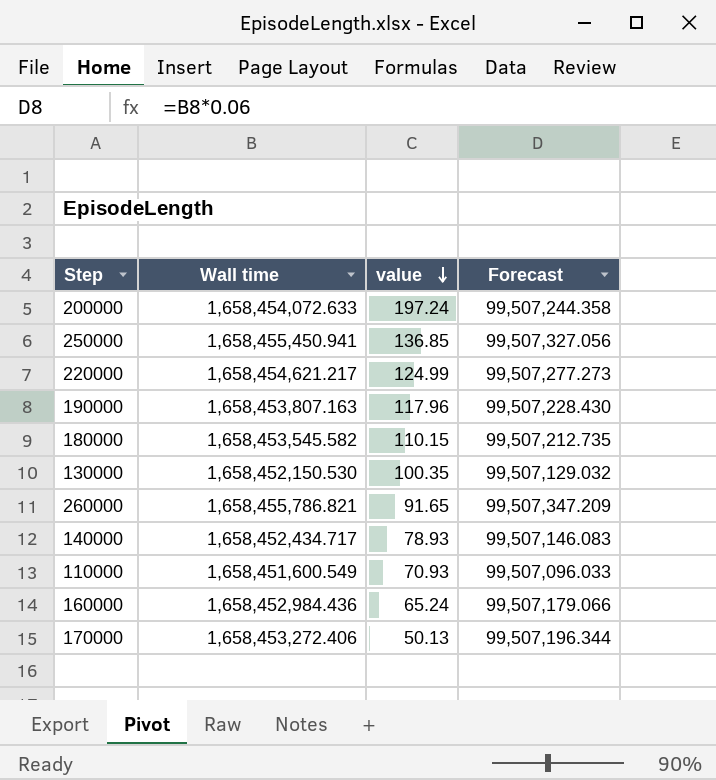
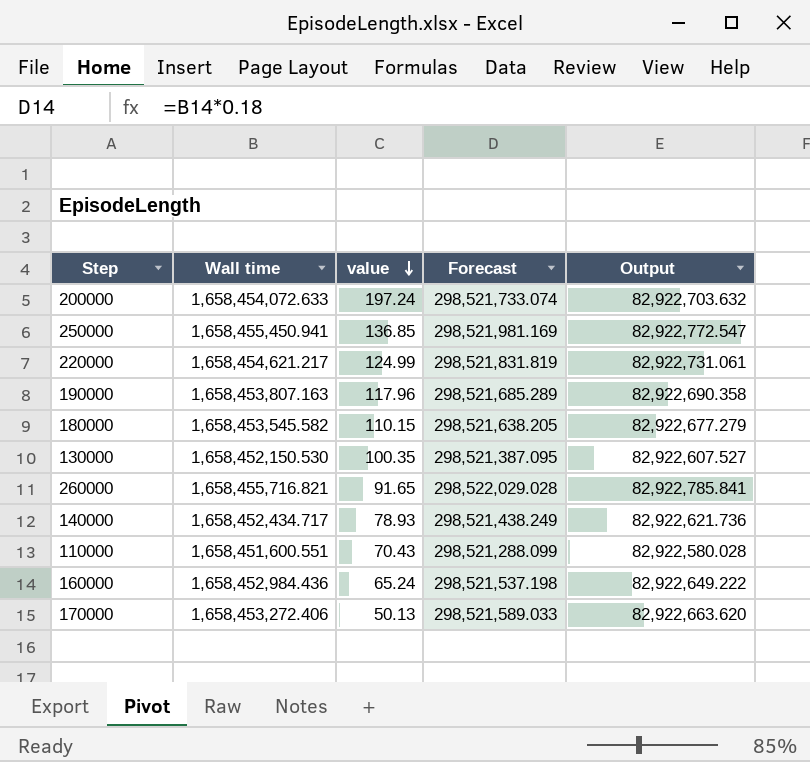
column Forecast | formula: [Wall time] * 0.06 -> [Wall time] * 0.18
column Output | formula: none -> [Wall time] * 0.05
260000 | Wall time: 1,658,455,786.821 -> 1,658,455,716.821
110000 | Wall time: 1,658,451,600.549 -> 1,658,451,600.551
110000 | value: 70.93 -> 70.43

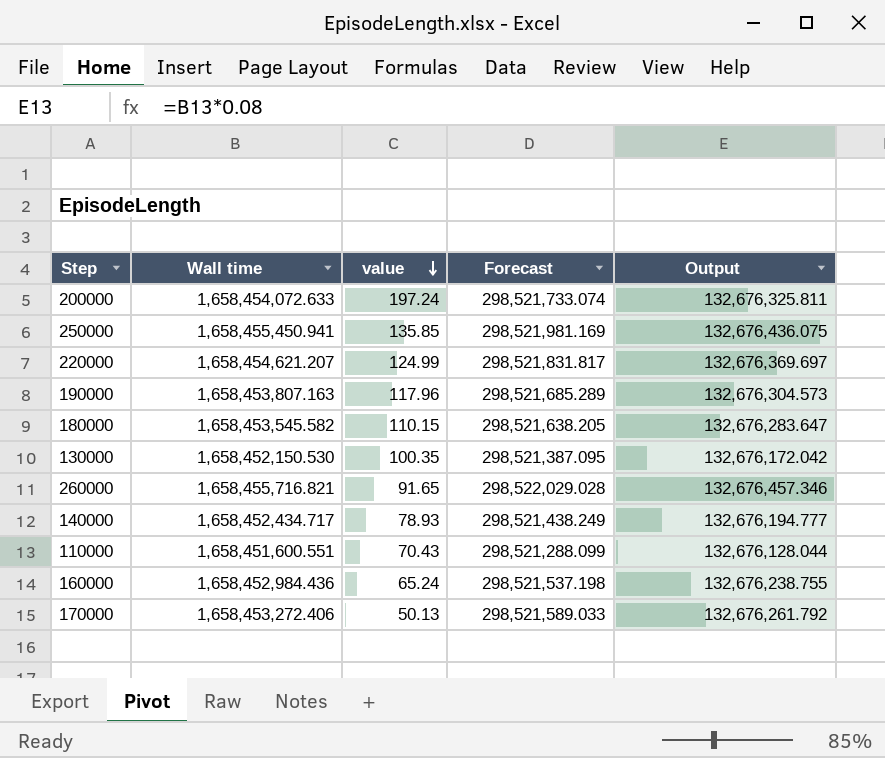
column Output | formula: [Wall time] * 0.05 -> [Wall time] * 0.08
250000 | value: 136.85 -> 135.85
220000 | Wall time: 1,658,454,621.217 -> 1,658,454,621.207
220000 | Forecast: 298,521,831.819 -> 298,521,831.817

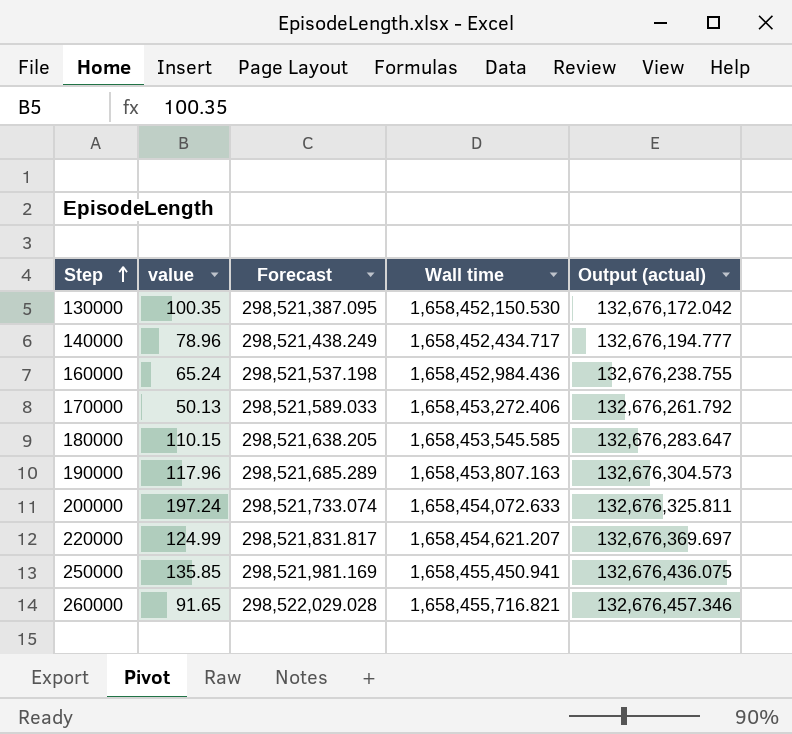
row order: value descending -> Step ascending
column Wall time | position: 2 -> 4
column name: Output -> Output (actual)
row 110000: 1,658,451,600.551 | 70.43 | 298,521,288.099 | 132,676,128.044 -> none
140000 | value: 78.93 -> 78.96
180000 | Wall time: 1,658,453,545.582 -> 1,658,453,545.585

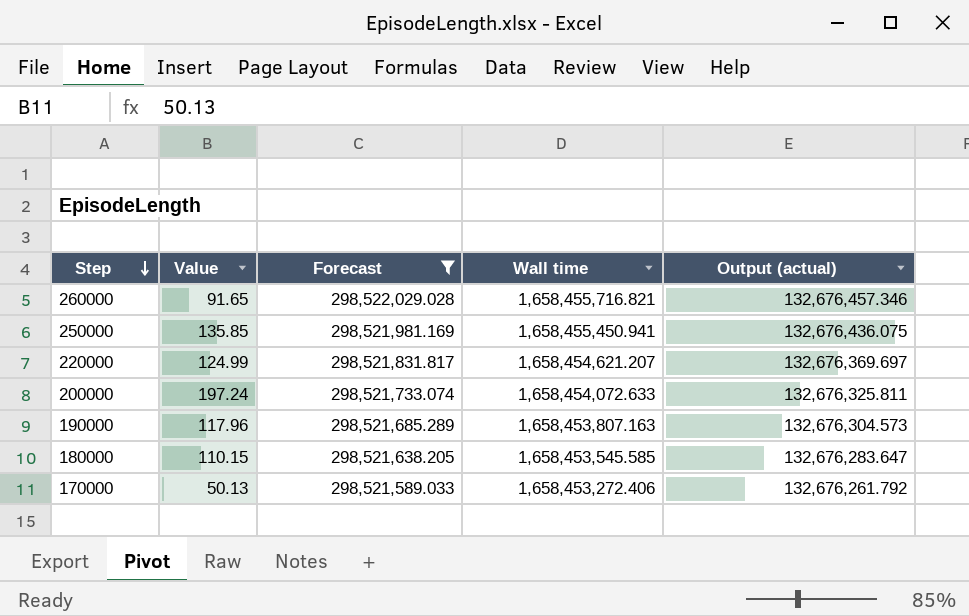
filter: none -> Forecast >= 298,521,589.033
row order: Step ascending -> Step descending
column name: value -> Value

